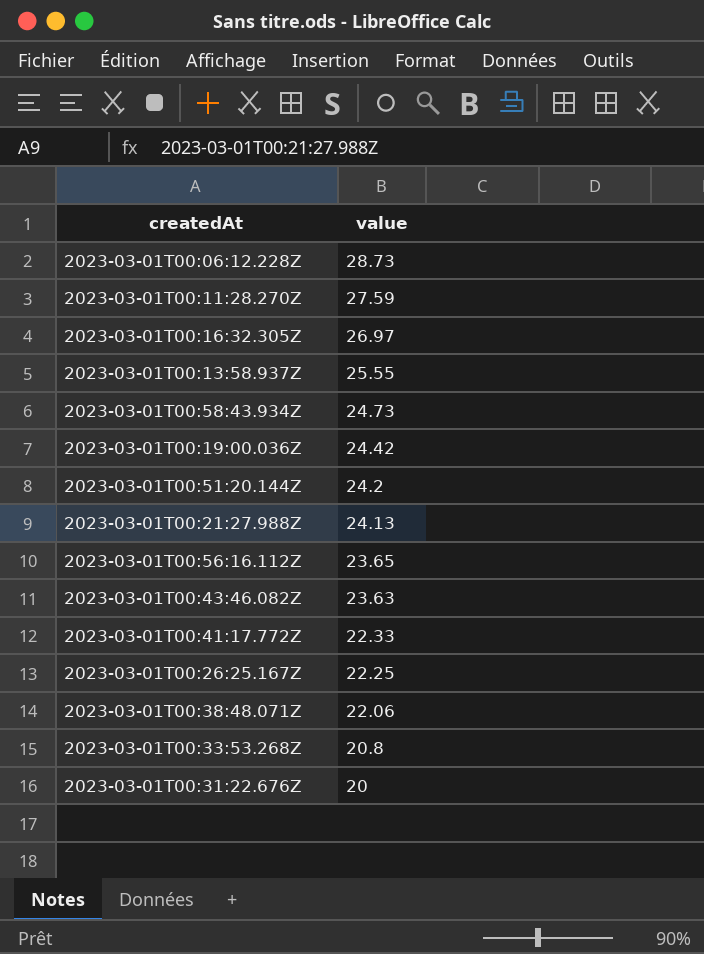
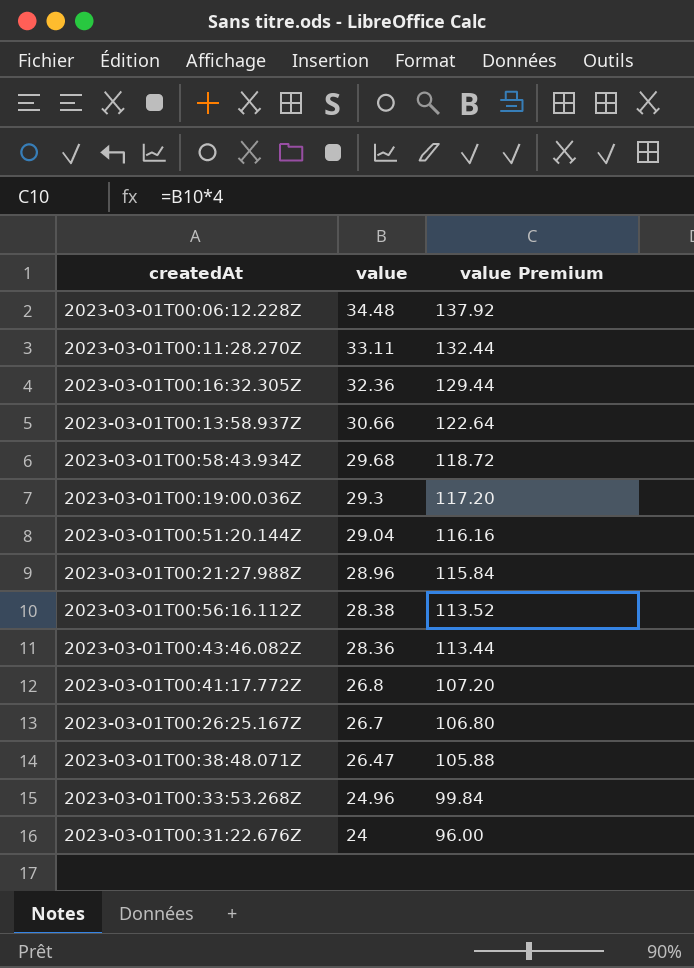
column value Premium | formula: none -> [value] * 4
2023-03-01T00:06:12.228Z | value: 28.73 -> 34.48
2023-03-01T00:11:28.270Z | value: 27.59 -> 33.11
2023-03-01T00:16:32.305Z | value: 26.97 -> 32.36
2023-03-01T00:13:58.937Z | value: 25.55 -> 30.66
2023-03-01T00:58:43.934Z | value: 24.73 -> 29.68
2023-03-01T00:19:00.036Z | value: 24.42 -> 29.3
2023-03-01T00:51:20.144Z | value: 24.2 -> 29.04
2023-03-01T00:21:27.988Z | value: 24.13 -> 28.96
2023-03-01T00:56:16.112Z | value: 23.65 -> 28.38
2023-03-01T00:43:46.082Z | value: 23.63 -> 28.36
2023-03-01T00:41:17.772Z | value: 22.33 -> 26.8
2023-03-01T00:26:25.167Z | value: 22.25 -> 26.7
2023-03-01T00:38:48.071Z | value: 22.06 -> 26.47
2023-03-01T00:33:53.268Z | value: 20.8 -> 24.96
2023-03-01T00:31:22.676Z | value: 20 -> 24

